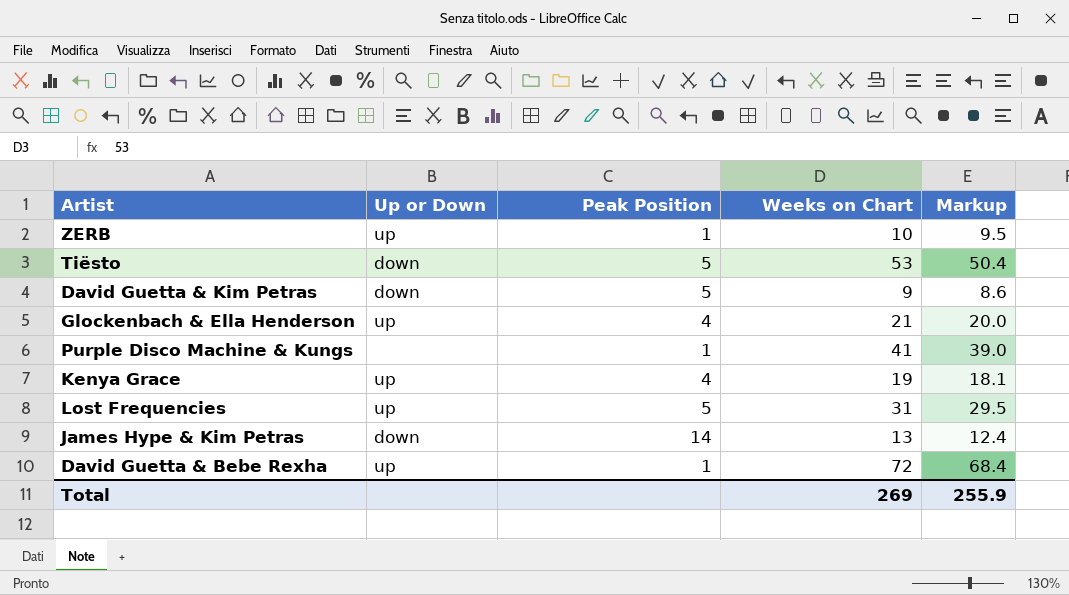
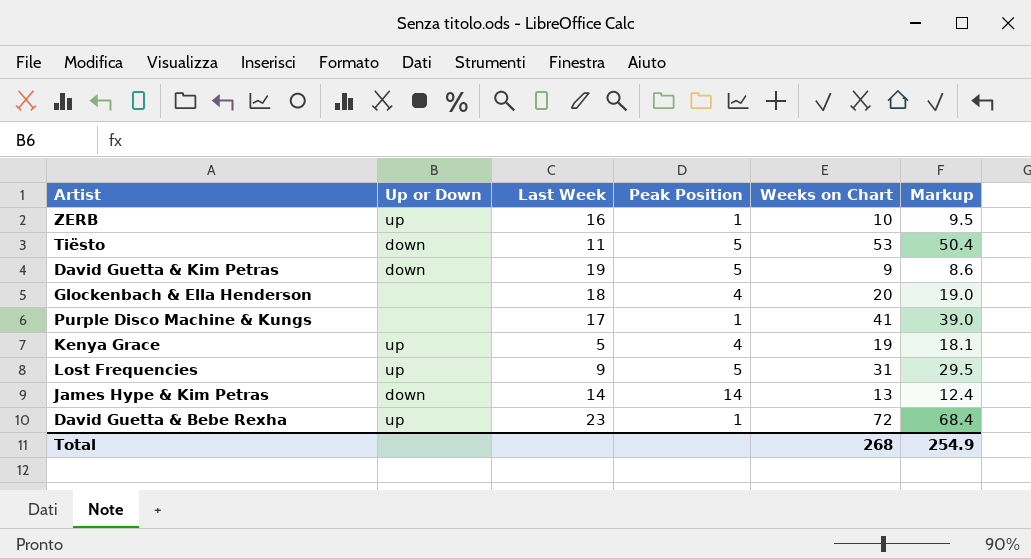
column Last Week | position: none -> 3
Glockenbach & Ella Henderson | Up or Down: up -> none
Glockenbach & Ella Henderson | Weeks on Chart: 21 -> 20
Glockenbach & Ella Henderson | Markup: 20.0 -> 19.0
Total | Weeks on Chart: 269 -> 268
Total | Markup: 255.9 -> 254.9

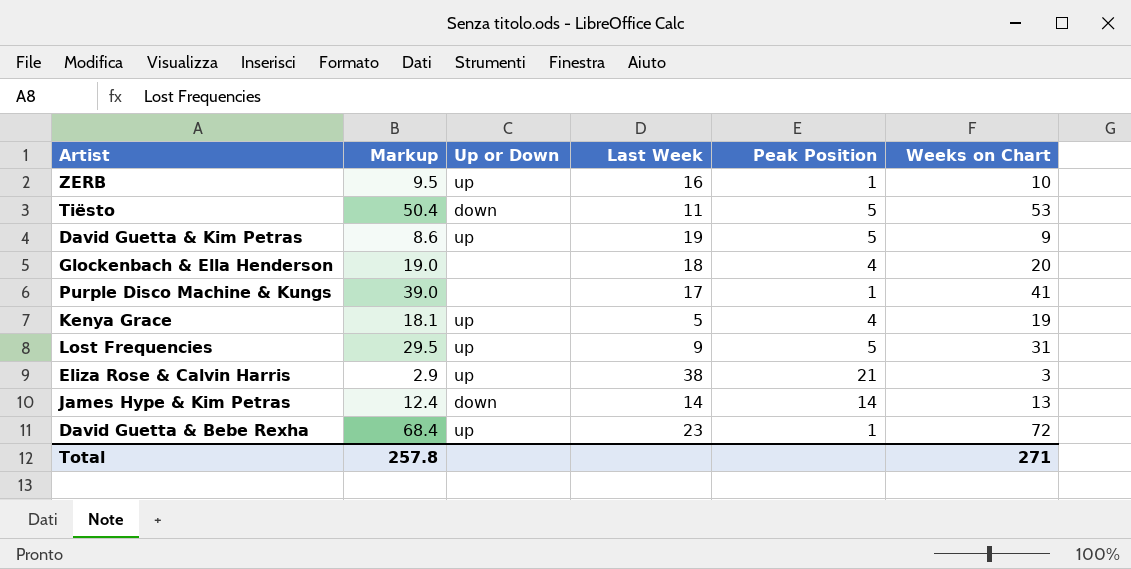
column Markup | position: 6 -> 2
David Guetta & Kim Petras | Up or Down: down -> up
row Eliza Rose & Calvin Harris: none -> 2.9 | up | 38 | 21 | 3
Total | Markup: 254.9 -> 257.8
Total | Weeks on Chart: 268 -> 271

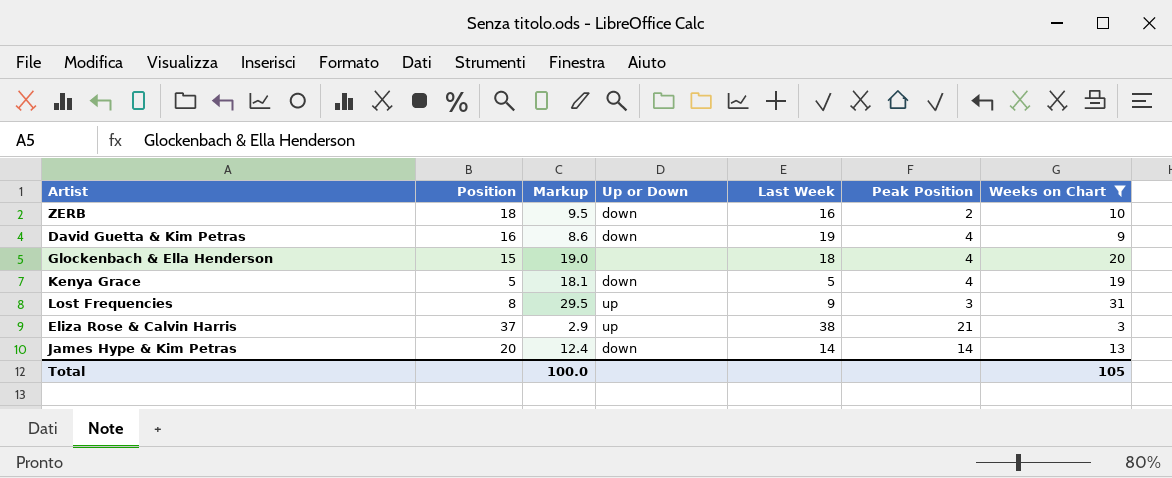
filter: none -> Weeks on Chart <= 31
column Position | position: none -> 2
ZERB | Up or Down: up -> down
ZERB | Peak Position: 1 -> 2
David Guetta & Kim Petras | Up or Down: up -> down
David Guetta & Kim Petras | Peak Position: 5 -> 4
Kenya Grace | Up or Down: up -> down
Lost Frequencies | Peak Position: 5 -> 3
Total | Markup: 257.8 -> 100.0
Total | Weeks on Chart: 271 -> 105

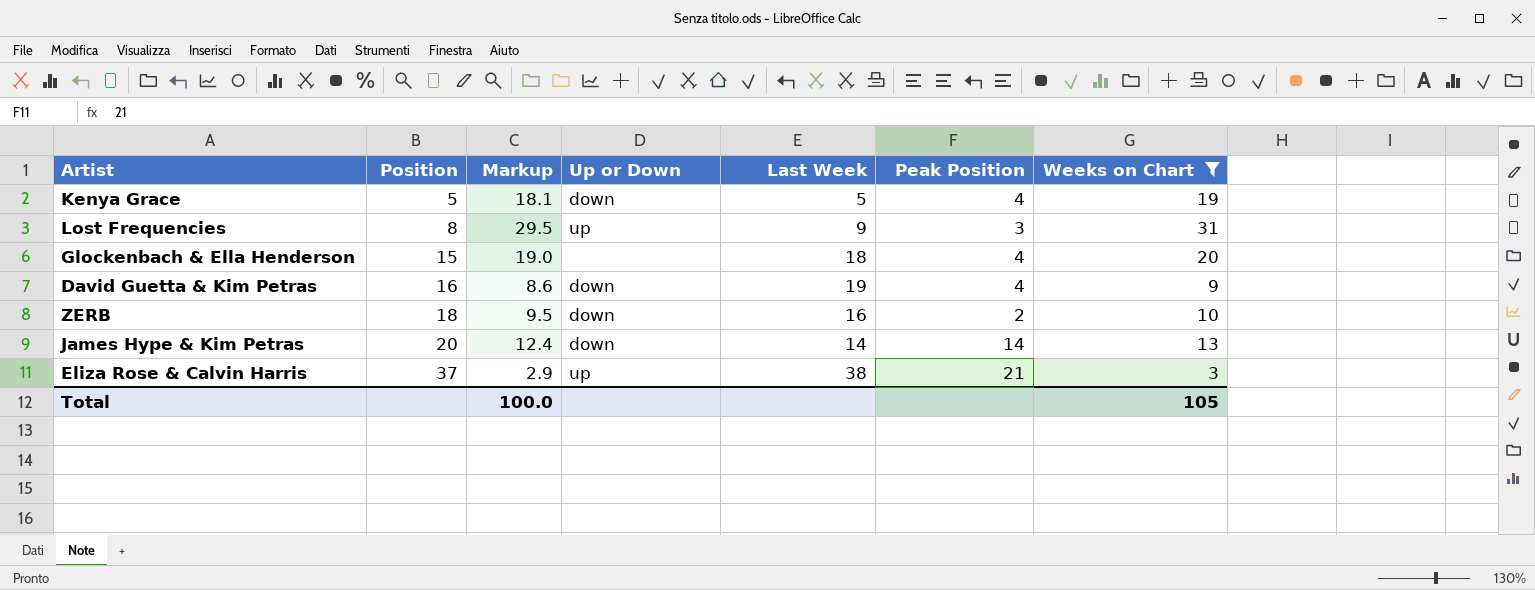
row order: none -> Position ascending

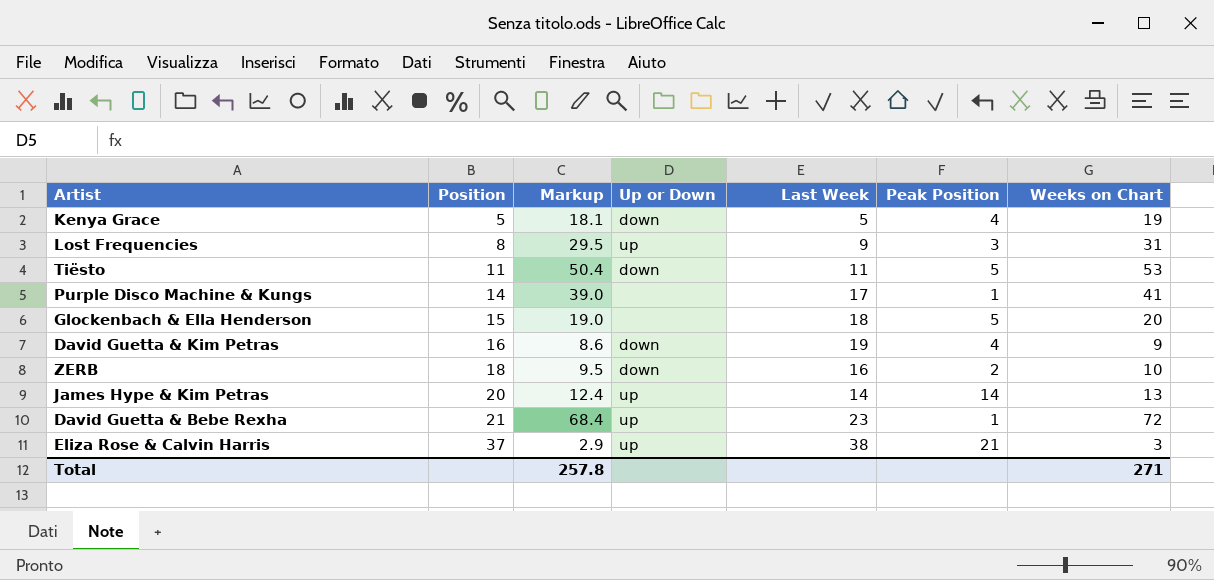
filter: Weeks on Chart <= 31 -> none
Glockenbach & Ella Henderson | Peak Position: 4 -> 5
James Hype & Kim Petras | Up or Down: down -> up
Total | Markup: 100.0 -> 257.8
Total | Weeks on Chart: 105 -> 271

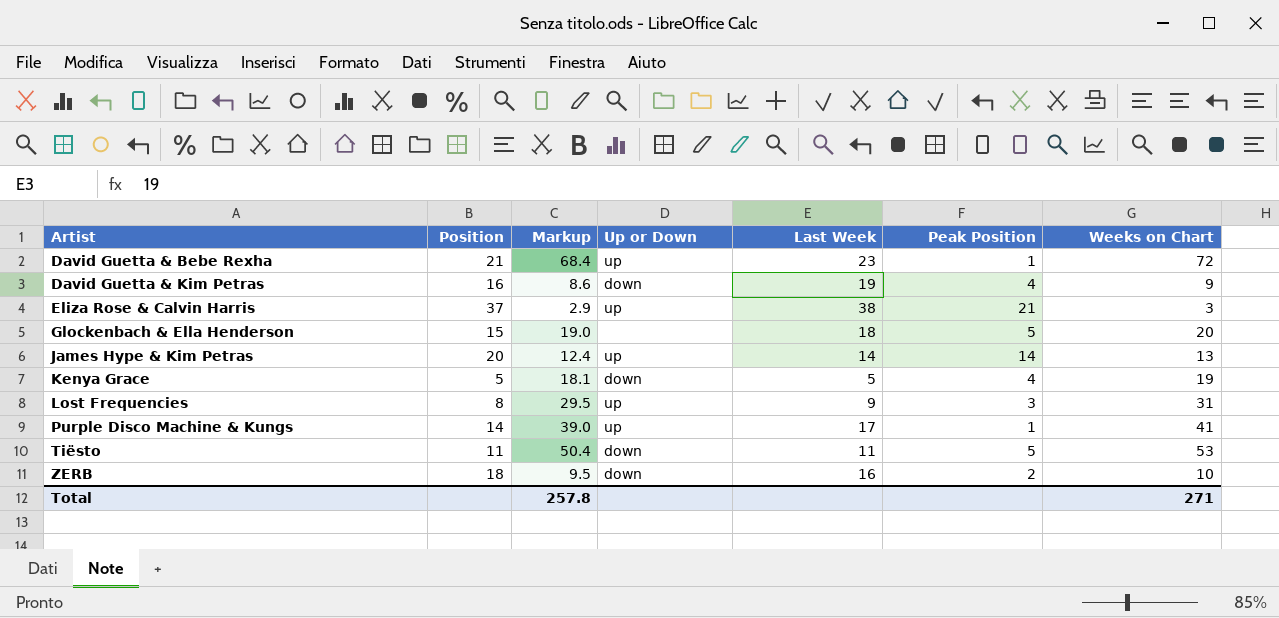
row order: Position ascending -> Artist ascending
Purple Disco Machine & Kungs | Up or Down: none -> up

